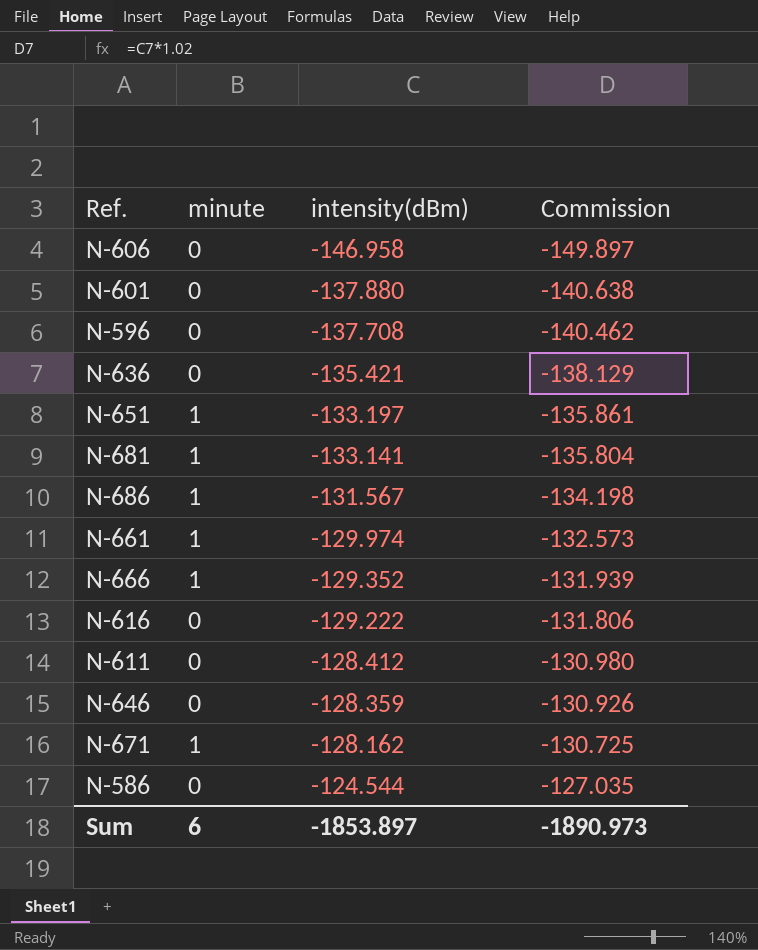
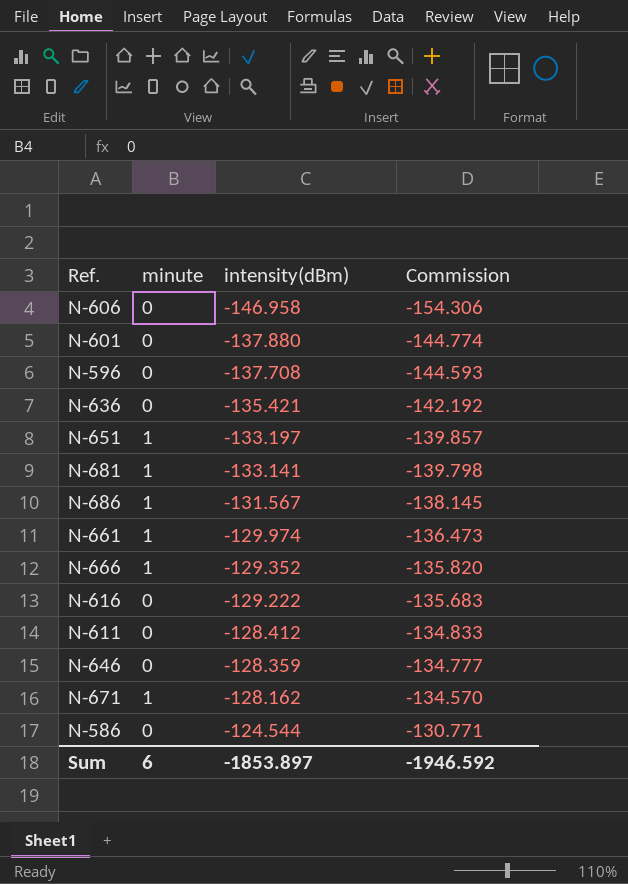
column Commission | formula: [intensity(dBm)] * 1.02 -> [intensity(dBm)] * 1.05
Sum | Commission: -1890.973 -> -1946.592

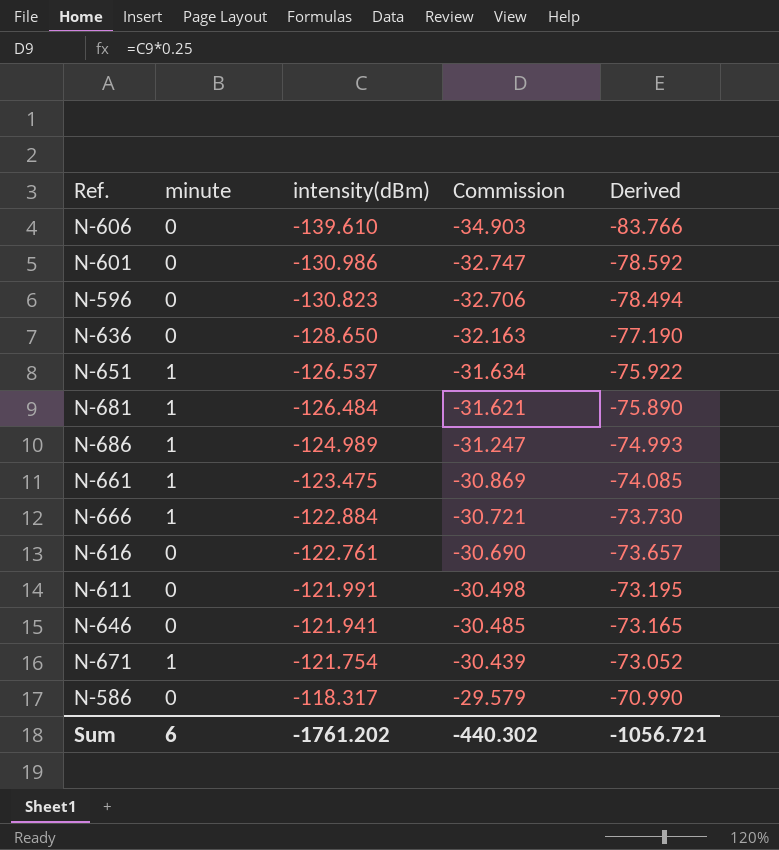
column Commission | formula: [intensity(dBm)] * 1.05 -> [intensity(dBm)] * 0.25
column Derived | formula: none -> [intensity(dBm)] * 0.6
N-606 | intensity(dBm): -146.958 -> -139.610
N-601 | intensity(dBm): -137.880 -> -130.986
N-596 | intensity(dBm): -137.708 -> -130.823
N-636 | intensity(dBm): -135.421 -> -128.650
N-651 | intensity(dBm): -133.197 -> -126.537
N-681 | intensity(dBm): -133.141 -> -126.484
N-686 | intensity(dBm): -131.567 -> -124.989
N-661 | intensity(dBm): -129.974 -> -123.475
N-666 | intensity(dBm): -129.352 -> -122.884
N-616 | intensity(dBm): -129.222 -> -122.761
N-611 | intensity(dBm): -128.412 -> -121.991
N-646 | intensity(dBm): -128.359 -> -121.941
N-671 | intensity(dBm): -128.162 -> -121.754
N-586 | intensity(dBm): -124.544 -> -118.317
Sum | intensity(dBm): -1853.897 -> -1761.202
Sum | Commission: -1946.592 -> -440.302

